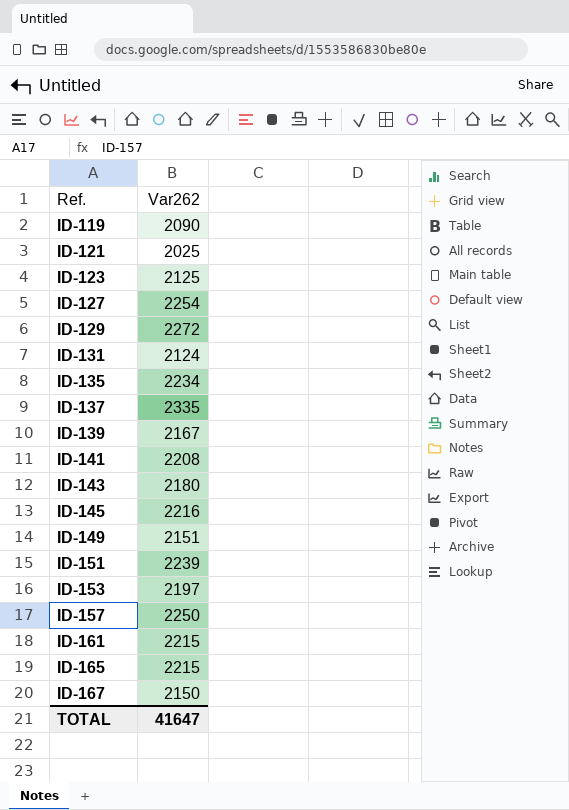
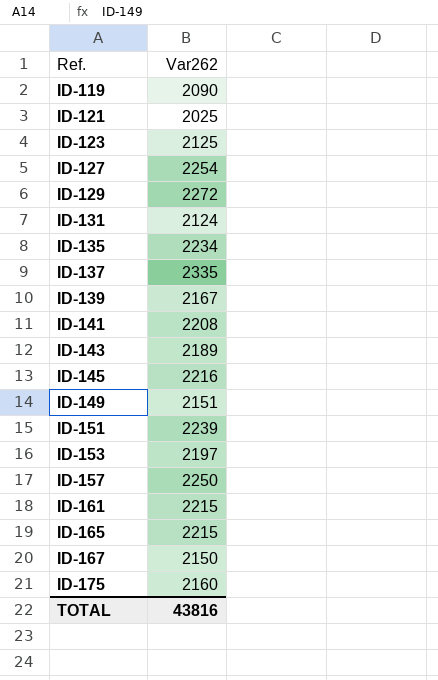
ID-143 | Var262: 2180 -> 2189
row ID-175: none -> 2160
TOTAL | Var262: 41647 -> 43816

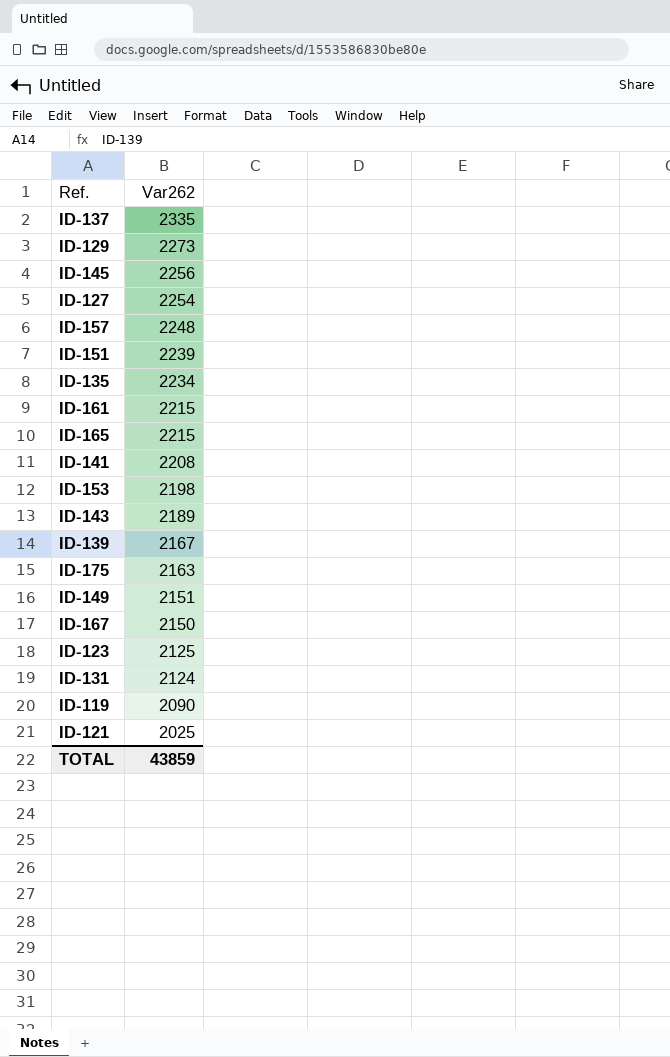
row order: Ref. ascending -> Var262 descending
ID-129 | Var262: 2272 -> 2273
ID-145 | Var262: 2216 -> 2256
ID-157 | Var262: 2250 -> 2248
ID-153 | Var262: 2197 -> 2198
ID-175 | Var262: 2160 -> 2163
TOTAL | Var262: 43816 -> 43859

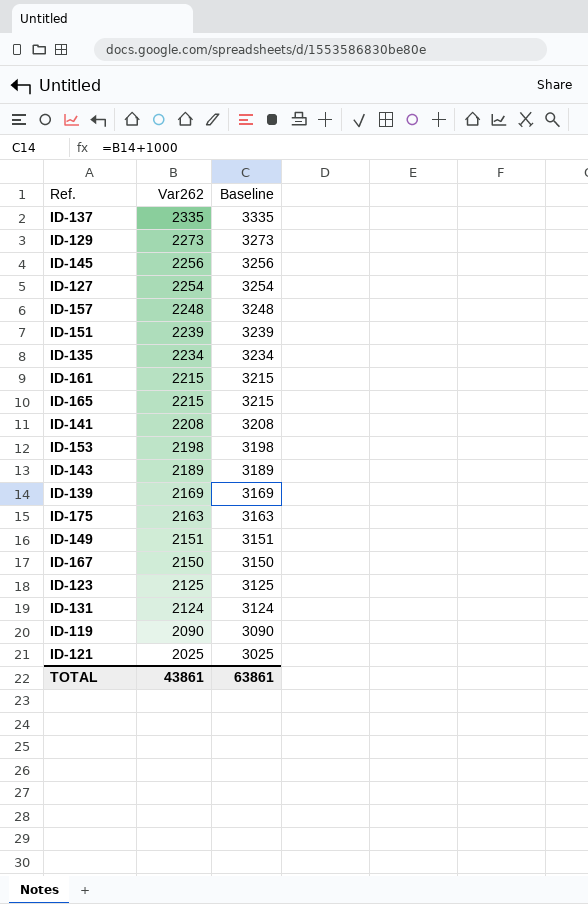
column Baseline | formula: none -> [Var262] + 1000
ID-139 | Var262: 2167 -> 2169
TOTAL | Var262: 43859 -> 43861

